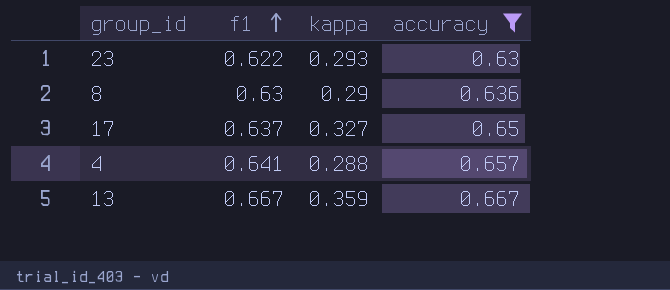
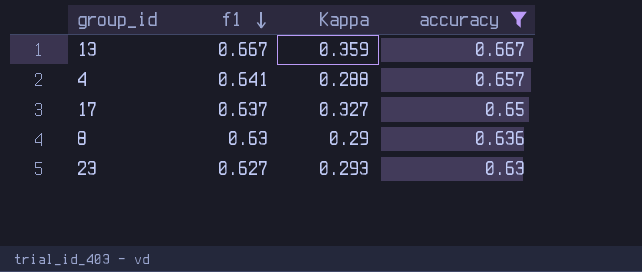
row order: f1 ascending -> f1 descending
column name: kappa -> Kappa
23 | f1: 0.622 -> 0.627

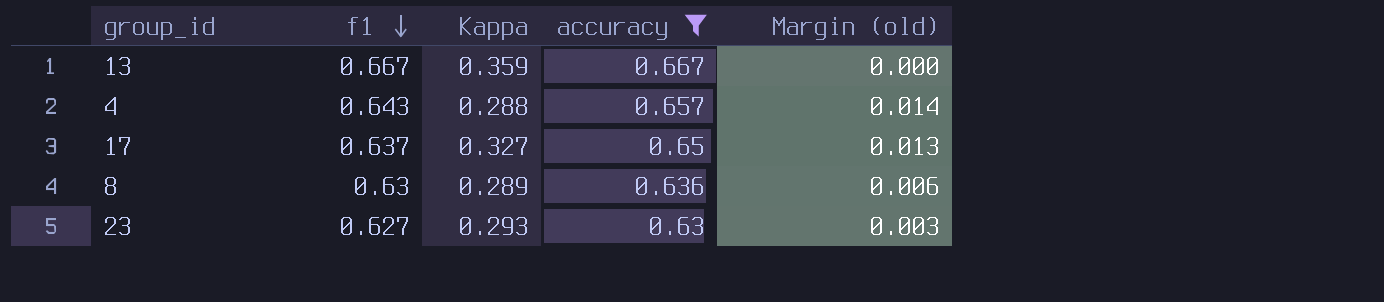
column Margin (old) | formula: none -> [accuracy] - [f1]
4 | f1: 0.641 -> 0.643
8 | Kappa: 0.29 -> 0.289

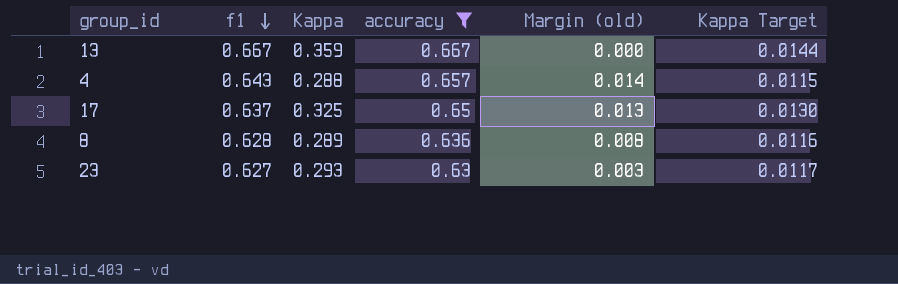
column Kappa Target | formula: none -> [Kappa] * 0.04
17 | Kappa: 0.327 -> 0.325
8 | f1: 0.63 -> 0.628
8 | Margin (old): 0.006 -> 0.008

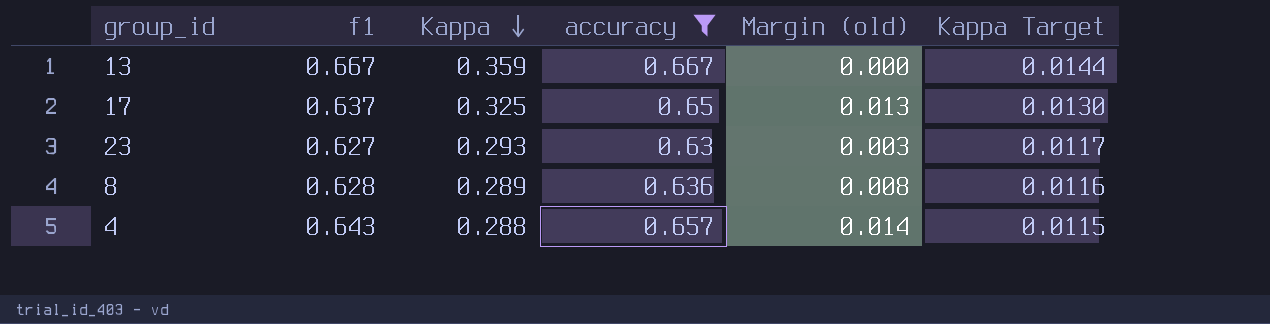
row order: f1 descending -> Kappa descending

